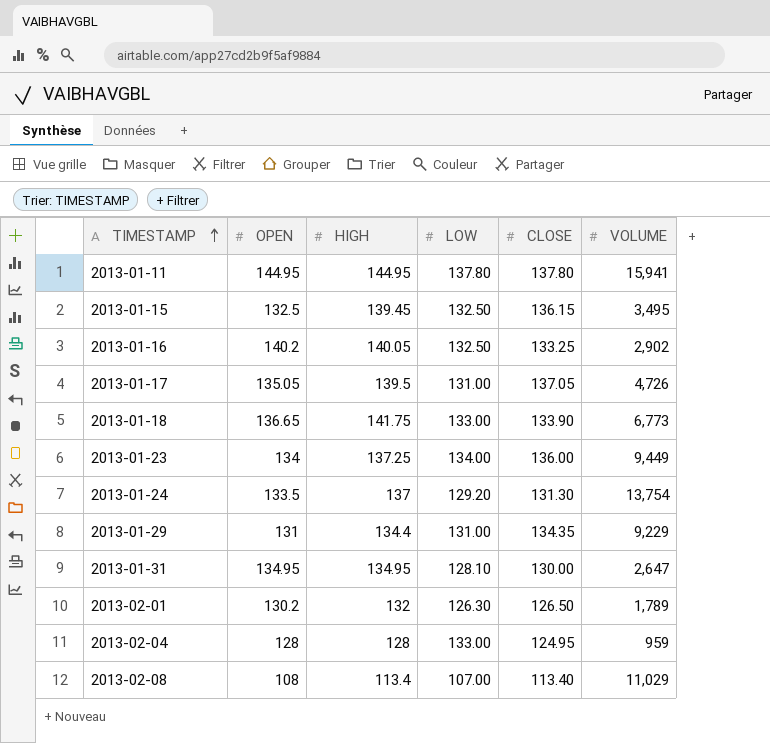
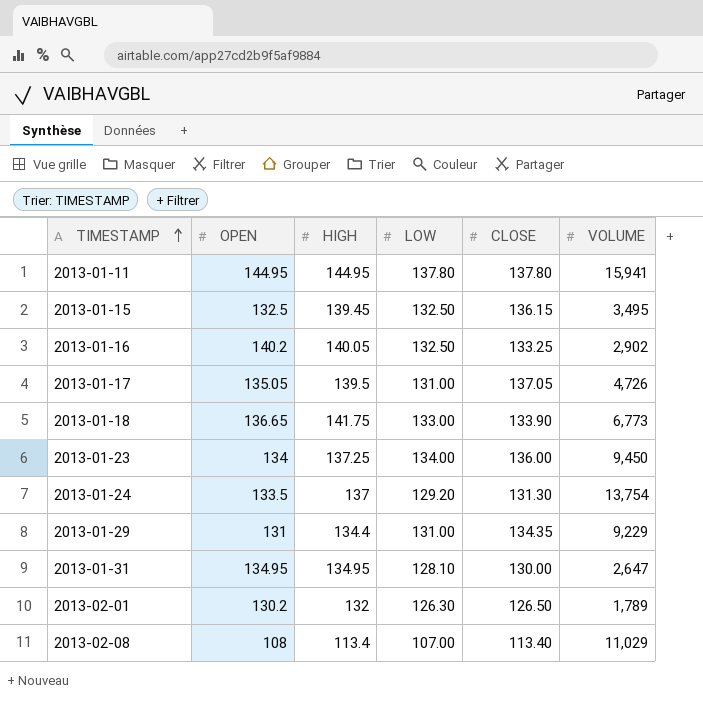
row 2013-02-04: 128 | 128 | 133.00 | 124.95 | 959 -> none
2013-01-23 | VOLUME: 9,449 -> 9,450

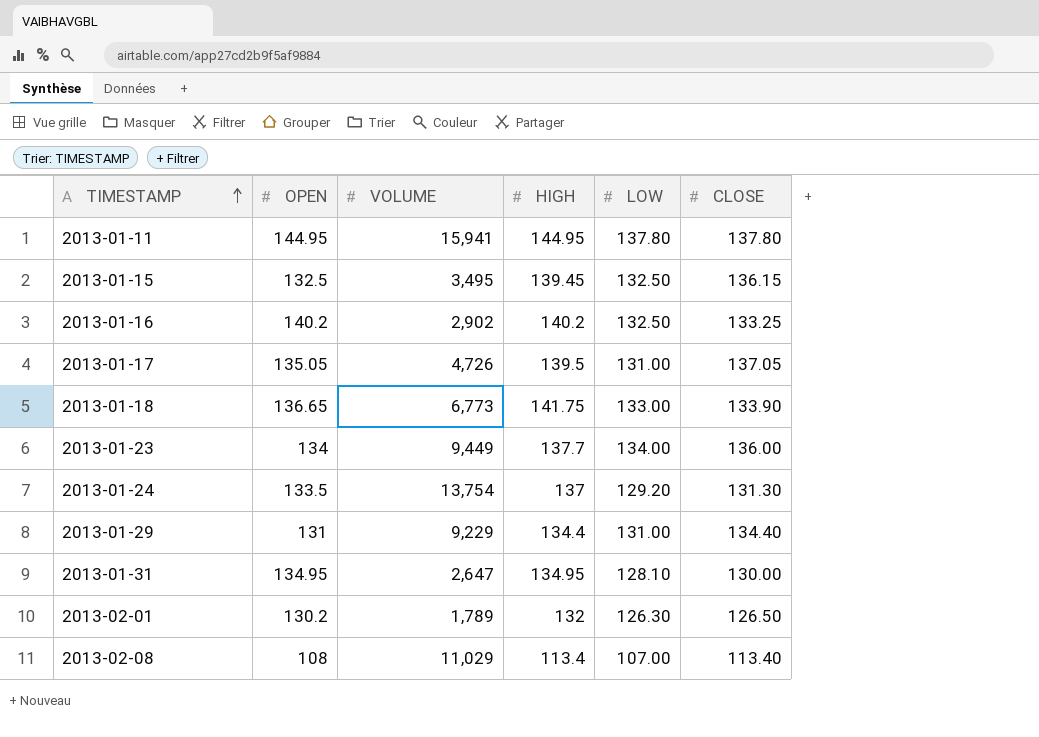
column VOLUME | position: 6 -> 3
2013-01-16 | HIGH: 140.05 -> 140.2
2013-01-23 | VOLUME: 9,450 -> 9,449
2013-01-23 | HIGH: 137.25 -> 137.7
2013-01-29 | CLOSE: 134.35 -> 134.40

